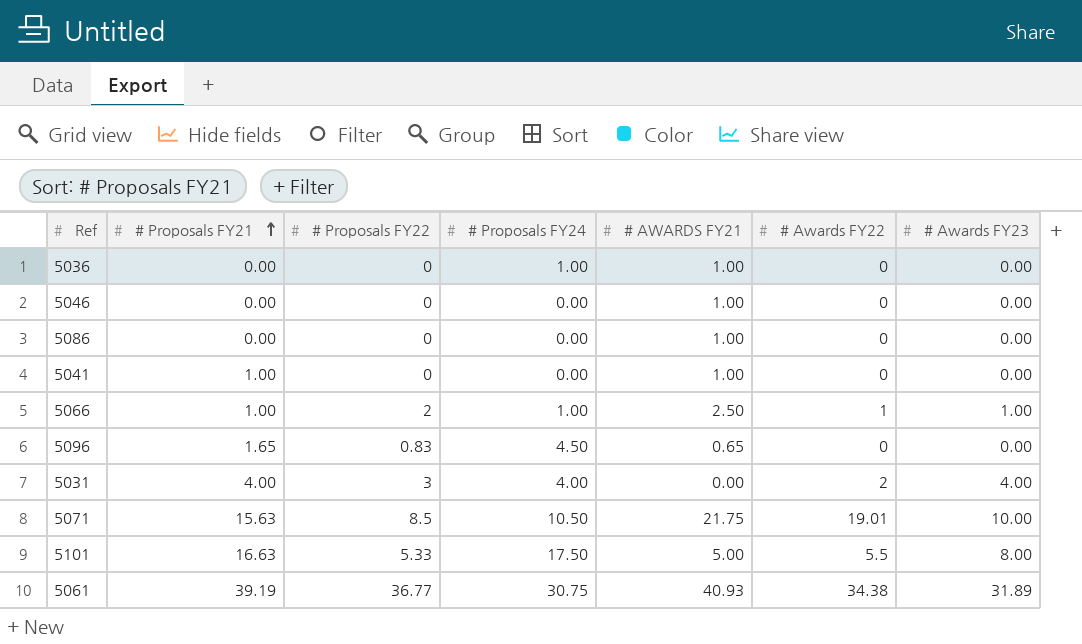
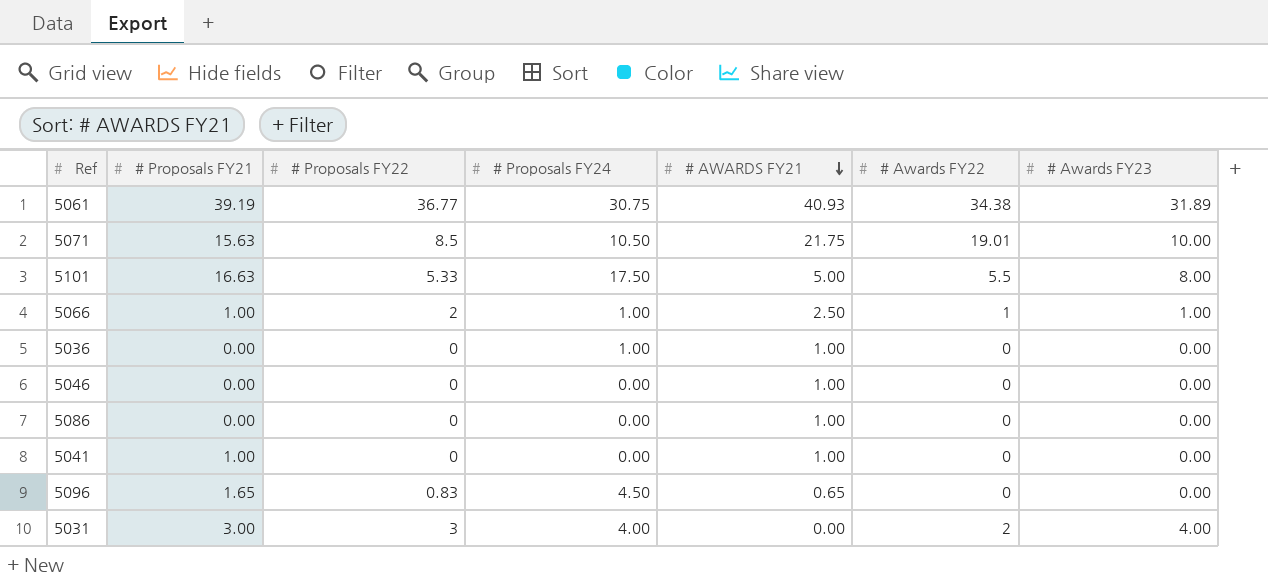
row order: # Proposals FY21 ascending -> # AWARDS FY21 descending
5031 | # Proposals FY21: 4.00 -> 3.00

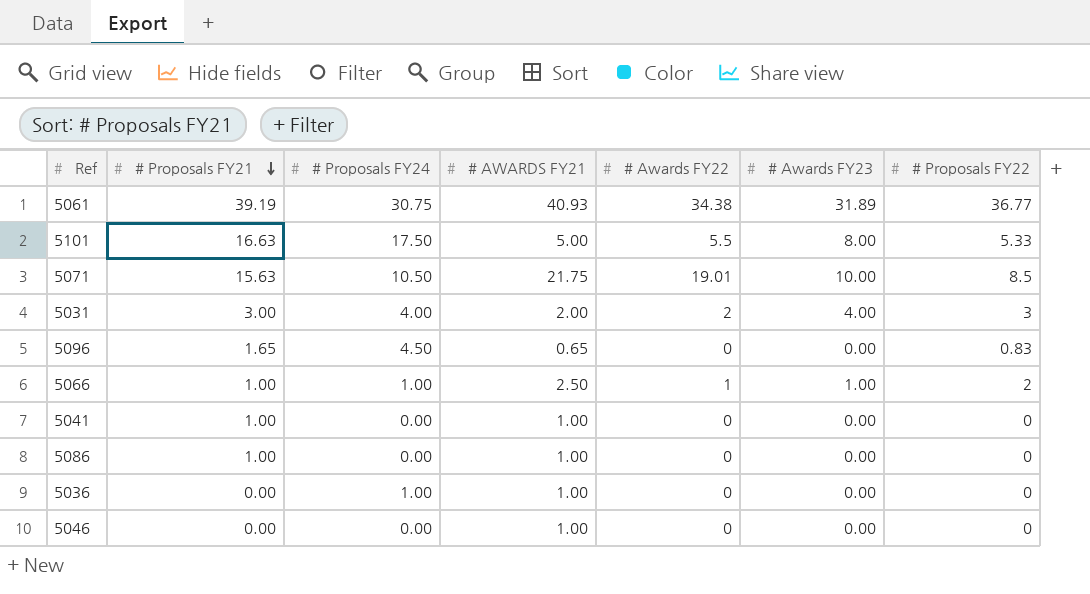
row order: # AWARDS FY21 descending -> # Proposals FY21 descending
column # Proposals FY22 | position: 3 -> 7
5031 | # AWARDS FY21: 0.00 -> 2.00
5086 | # Proposals FY21: 0.00 -> 1.00

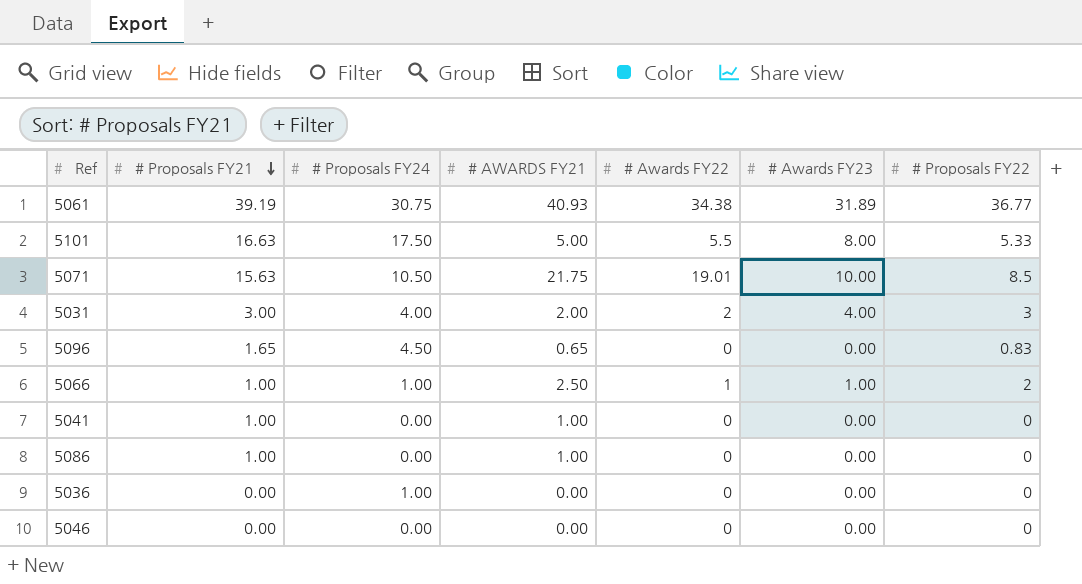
5036 | # AWARDS FY21: 1.00 -> 0.00
5046 | # AWARDS FY21: 1.00 -> 0.00

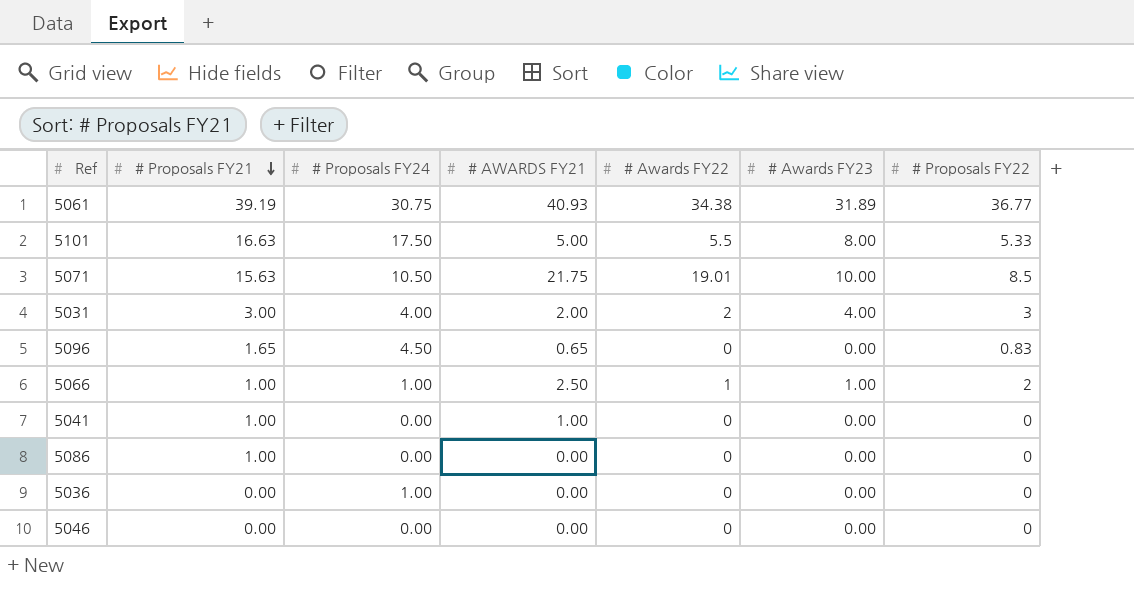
5086 | # AWARDS FY21: 1.00 -> 0.00

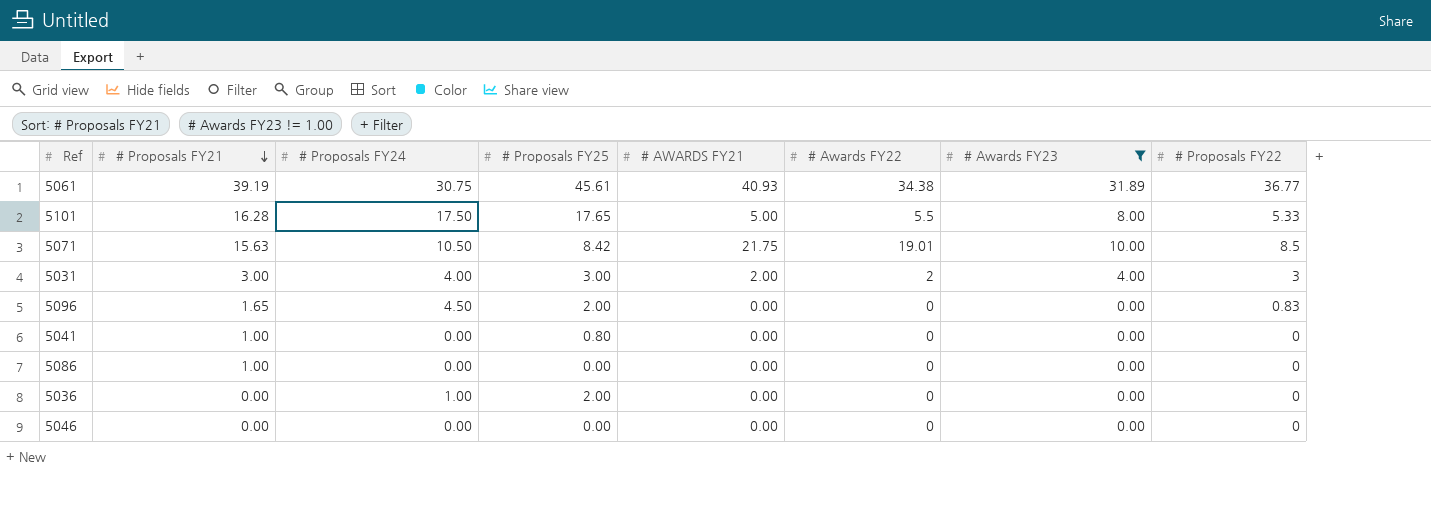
filter: none -> # Awards FY23 != 1.00
column # Proposals FY25 | position: none -> 4
5101 | # Proposals FY21: 16.63 -> 16.28
5096 | # AWARDS FY21: 0.65 -> 0.00
5041 | # AWARDS FY21: 1.00 -> 0.00

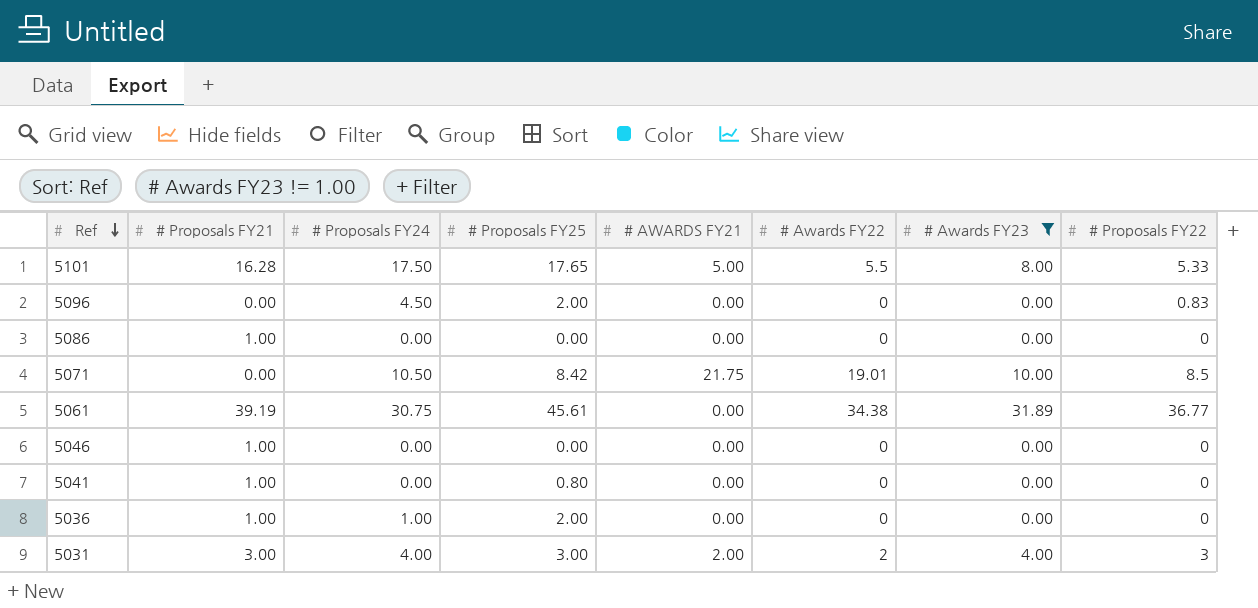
row order: # Proposals FY21 descending -> Ref descending
5096 | # Proposals FY21: 1.65 -> 0.00
5071 | # Proposals FY21: 15.63 -> 0.00
5061 | # AWARDS FY21: 40.93 -> 0.00
5046 | # Proposals FY21: 0.00 -> 1.00
5036 | # Proposals FY21: 0.00 -> 1.00

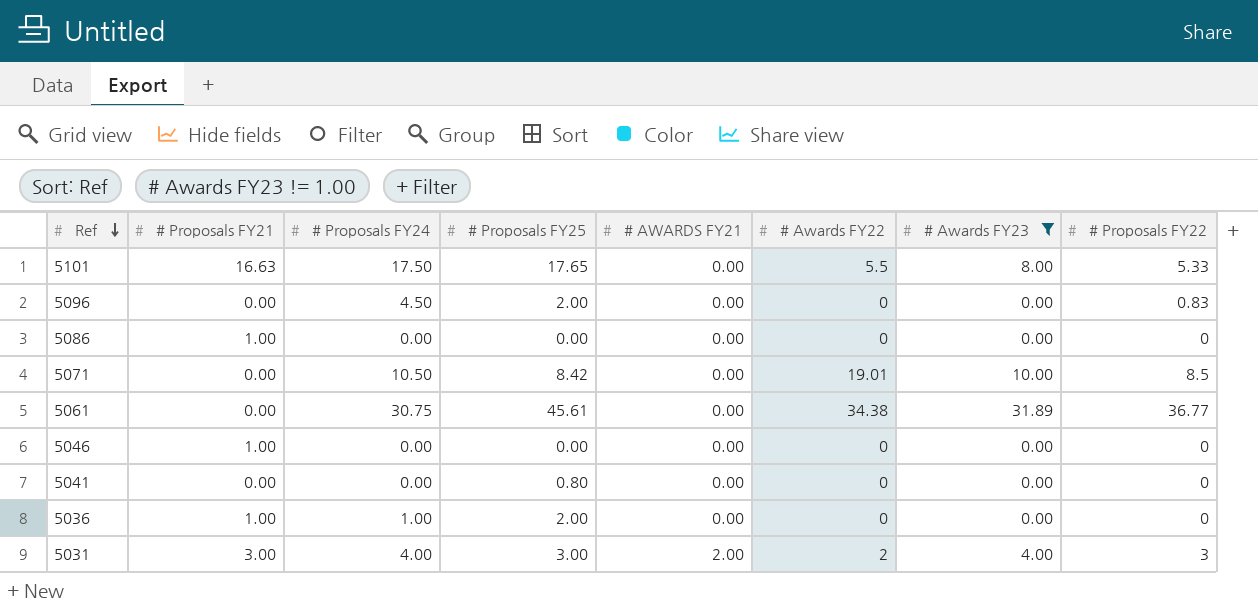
5101 | # Proposals FY21: 16.28 -> 16.63
5101 | # AWARDS FY21: 5.00 -> 0.00
5071 | # AWARDS FY21: 21.75 -> 0.00
5061 | # Proposals FY21: 39.19 -> 0.00
5041 | # Proposals FY21: 1.00 -> 0.00

